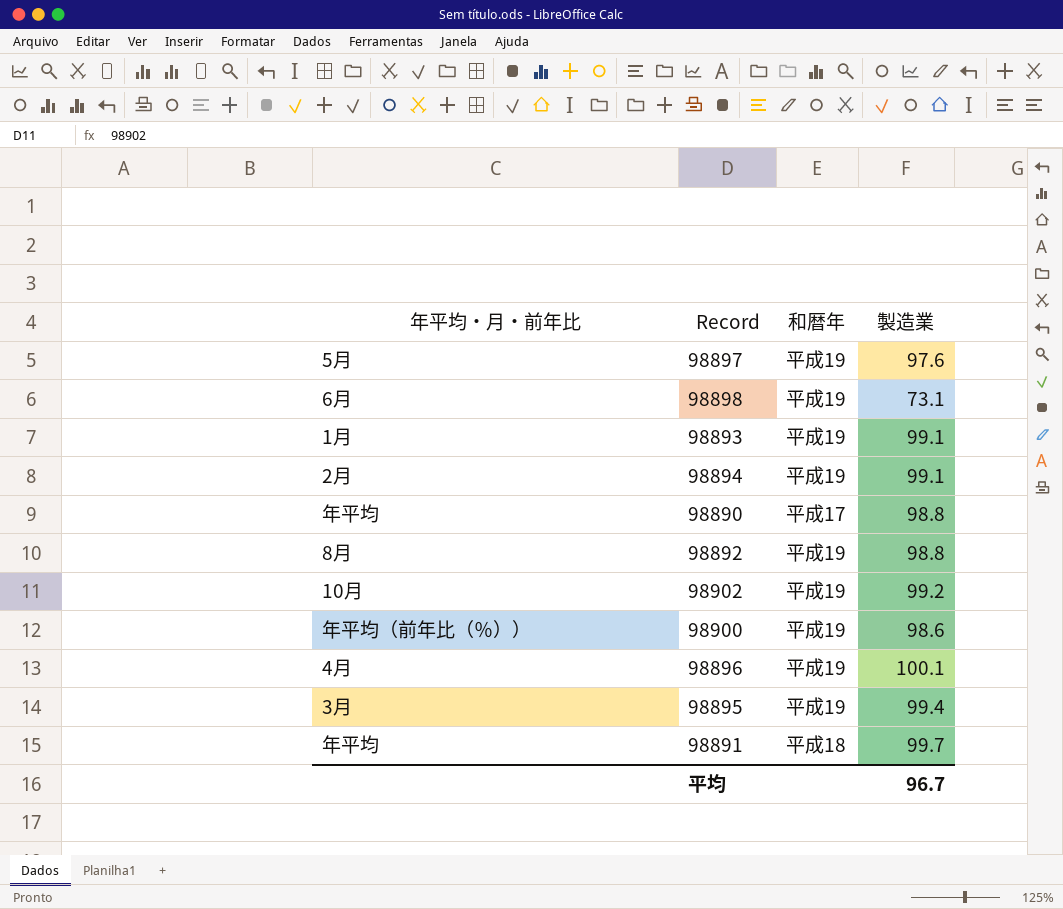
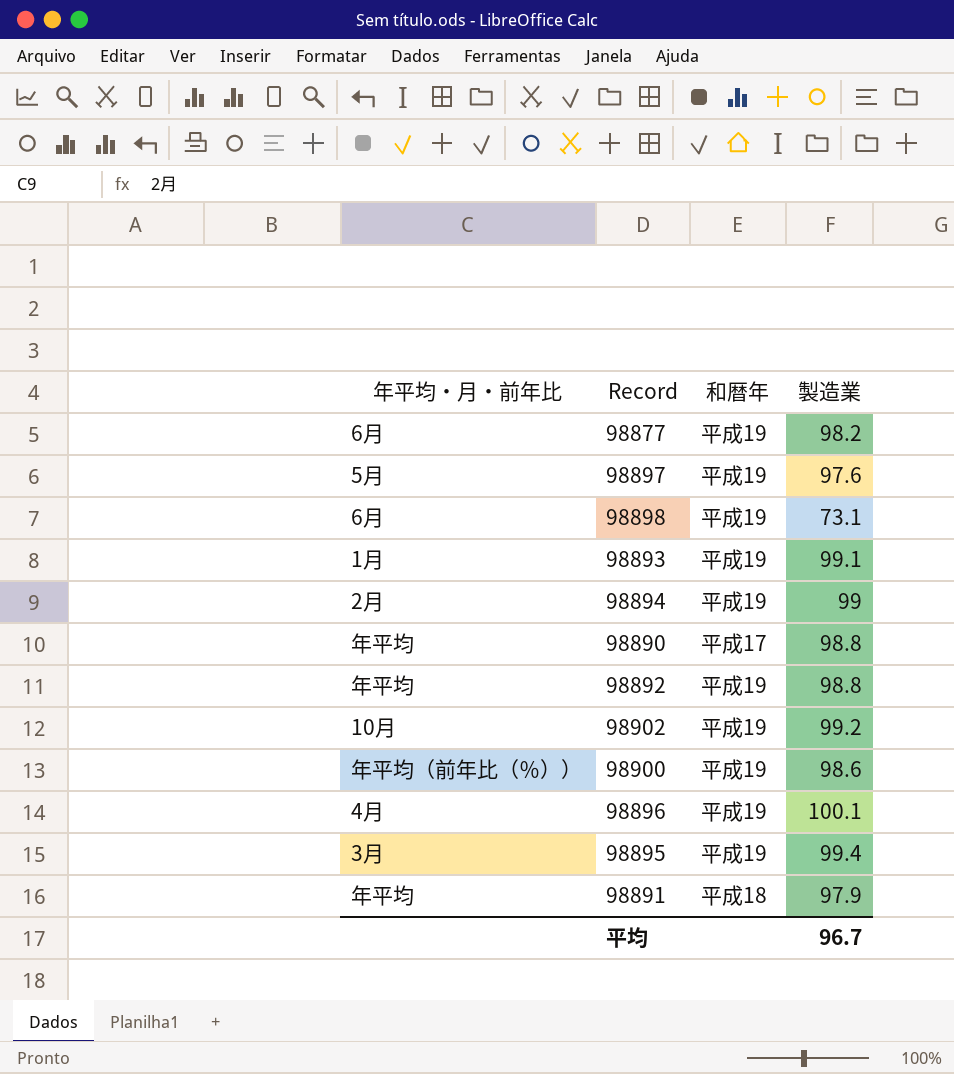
row 98877: none -> 6月 | 平成19 | 98.2
98894 | 製造業: 99.1 -> 99
98892 | 年平均・月・前年比: 8月 -> 年平均
98891 | 製造業: 99.7 -> 97.9

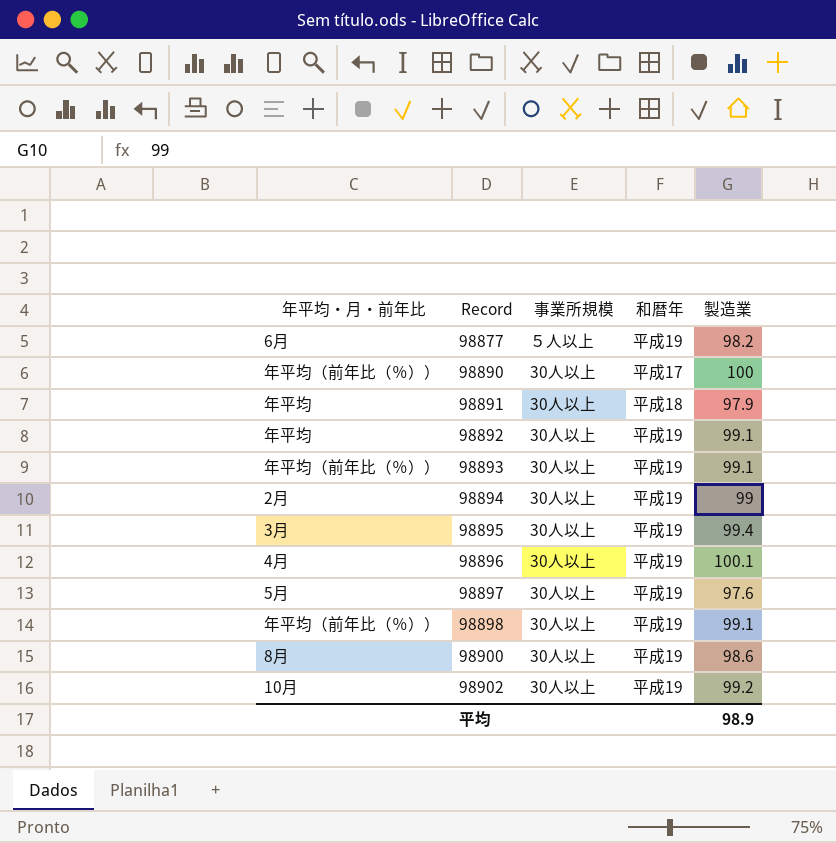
row order: none -> Record ascending
column 事業所規模 | position: none -> 3
98890 | 年平均・月・前年比: 年平均 -> 年平均（前年比（％））
98890 | 製造業: 98.8 -> 100
98892 | 製造業: 98.8 -> 99.1
98893 | 年平均・月・前年比: 1月 -> 年平均（前年比（％））
98898 | 年平均・月・前年比: 6月 -> 年平均（前年比（％））
98898 | 製造業: 73.1 -> 99.1
98900 | 年平均・月・前年比: 年平均（前年比（％）） -> 8月
平均 | 製造業: 96.7 -> 98.9

